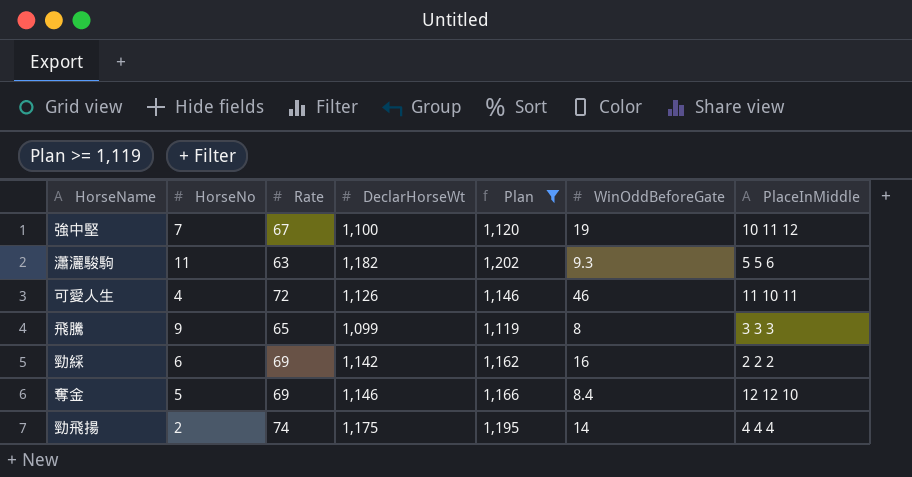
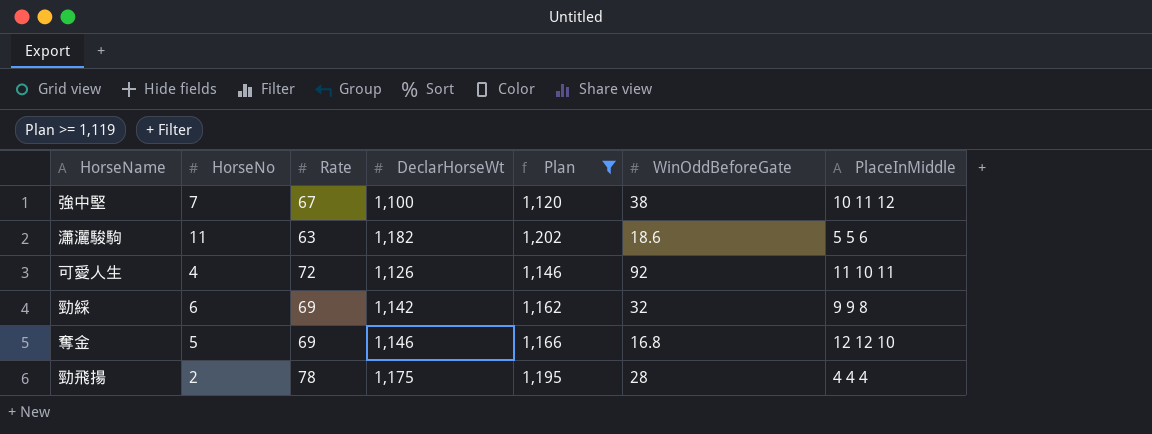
row 飛騰: 9 | 65 | 1,099 | 1,119 | 8 | 3 3 3 -> none
強中堅 | WinOddBeforeGate: 19 -> 38
瀟灑駿駒 | WinOddBeforeGate: 9.3 -> 18.6
可愛人生 | WinOddBeforeGate: 46 -> 92
勁綵 | WinOddBeforeGate: 16 -> 32
勁綵 | PlaceInMiddle: 2 2 2 -> 9 9 8
奪金 | WinOddBeforeGate: 8.4 -> 16.8
勁飛揚 | Rate: 74 -> 78
勁飛揚 | WinOddBeforeGate: 14 -> 28

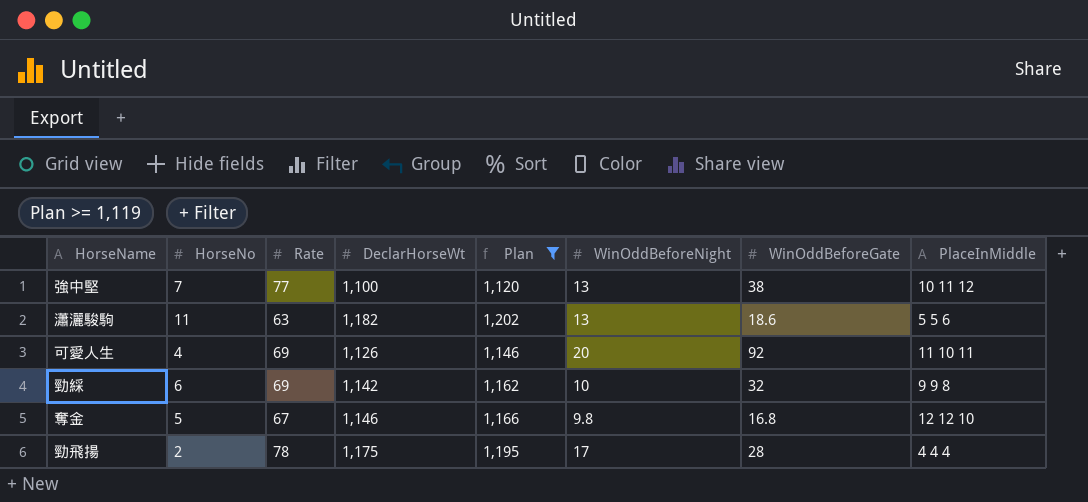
column WinOddBeforeNight | position: none -> 6
強中堅 | Rate: 67 -> 77
可愛人生 | Rate: 72 -> 69
奪金 | Rate: 69 -> 67

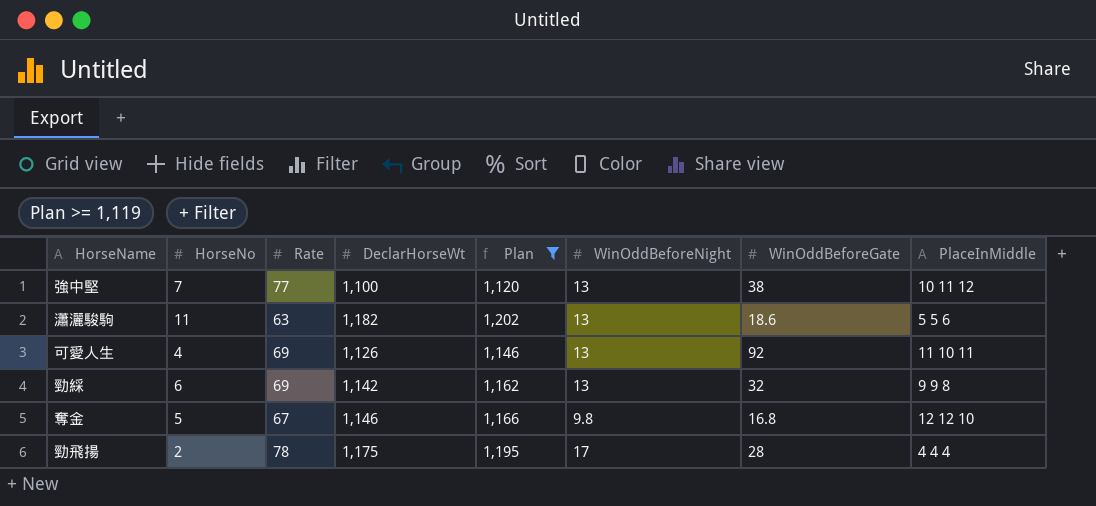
可愛人生 | WinOddBeforeNight: 20 -> 13
勁綵 | WinOddBeforeNight: 10 -> 13

